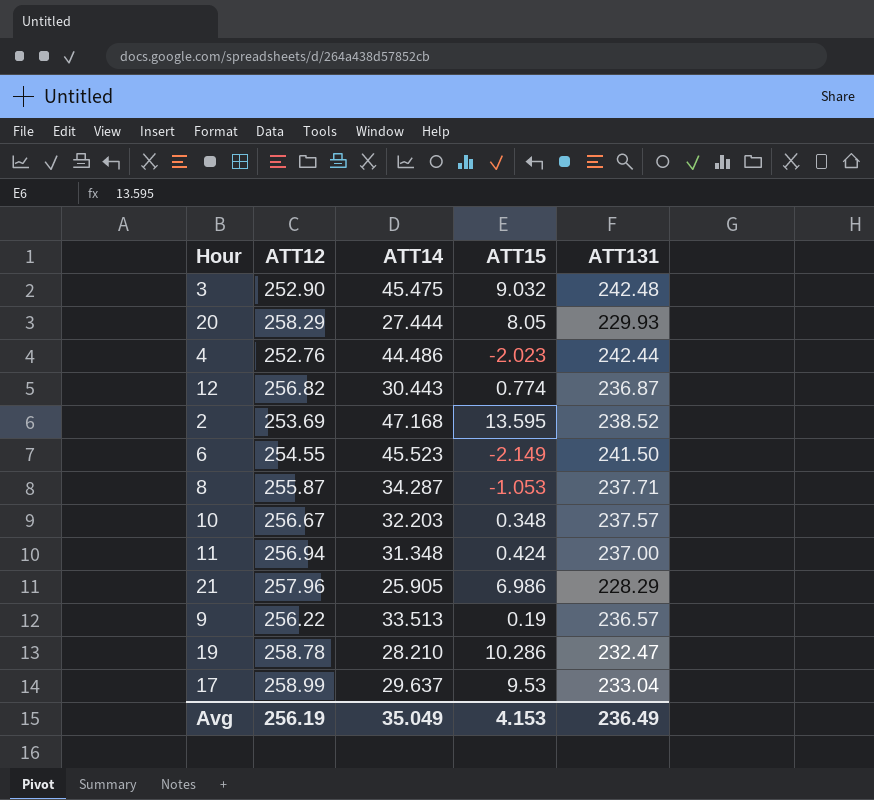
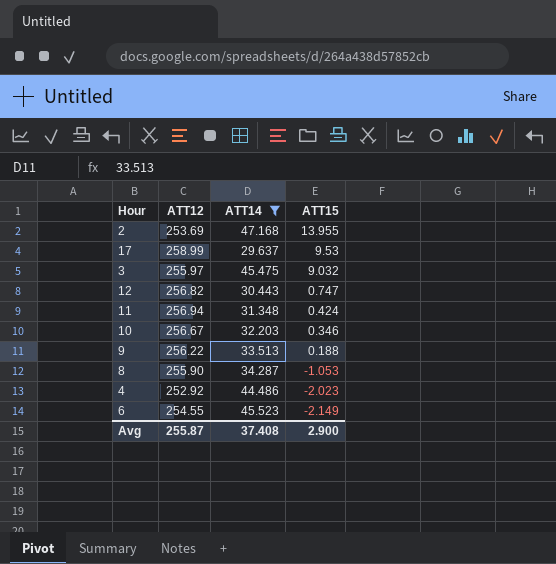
filter: none -> ATT14 >= 29.637
row order: none -> ATT15 descending
column ATT131 | position: 5 -> none
2 | ATT15: 13.595 -> 13.955
3 | ATT12: 252.90 -> 255.97
12 | ATT15: 0.774 -> 0.747
10 | ATT15: 0.348 -> 0.346
9 | ATT15: 0.19 -> 0.188
8 | ATT12: 255.87 -> 255.90
4 | ATT12: 252.76 -> 252.92
Avg | ATT12: 256.19 -> 255.87
Avg | ATT14: 35.049 -> 37.408
Avg | ATT15: 4.153 -> 2.900

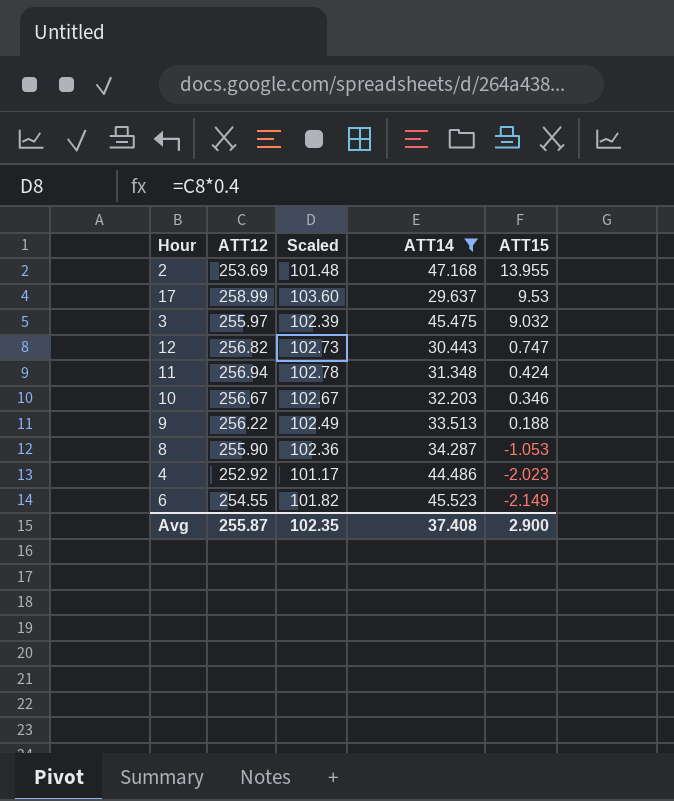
column Scaled | formula: none -> [ATT12] * 0.4

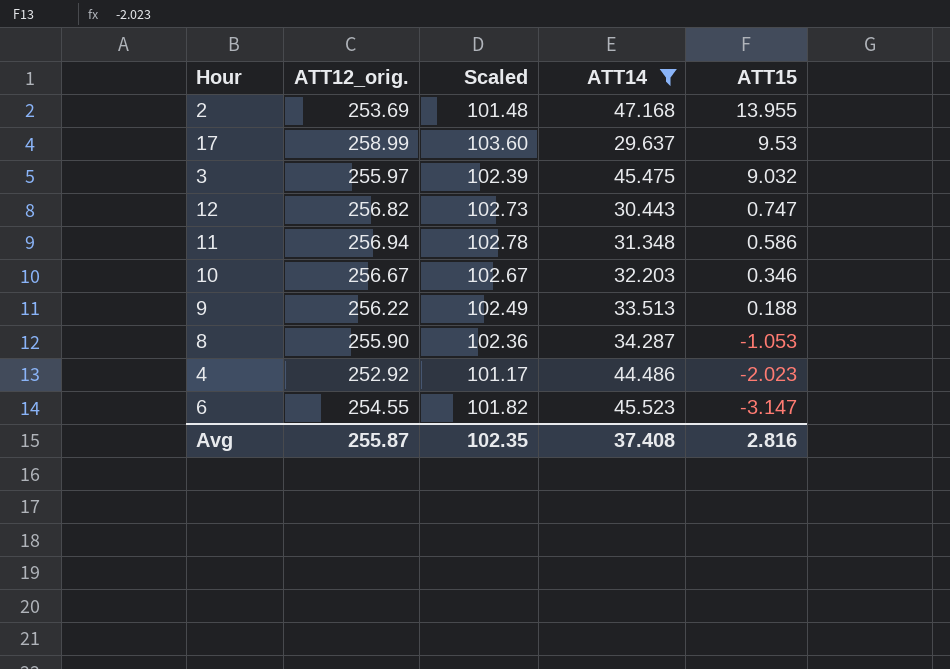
column name: ATT12 -> ATT12_orig.
11 | ATT15: 0.424 -> 0.586
6 | ATT15: -2.149 -> -3.147
Avg | ATT15: 2.900 -> 2.816

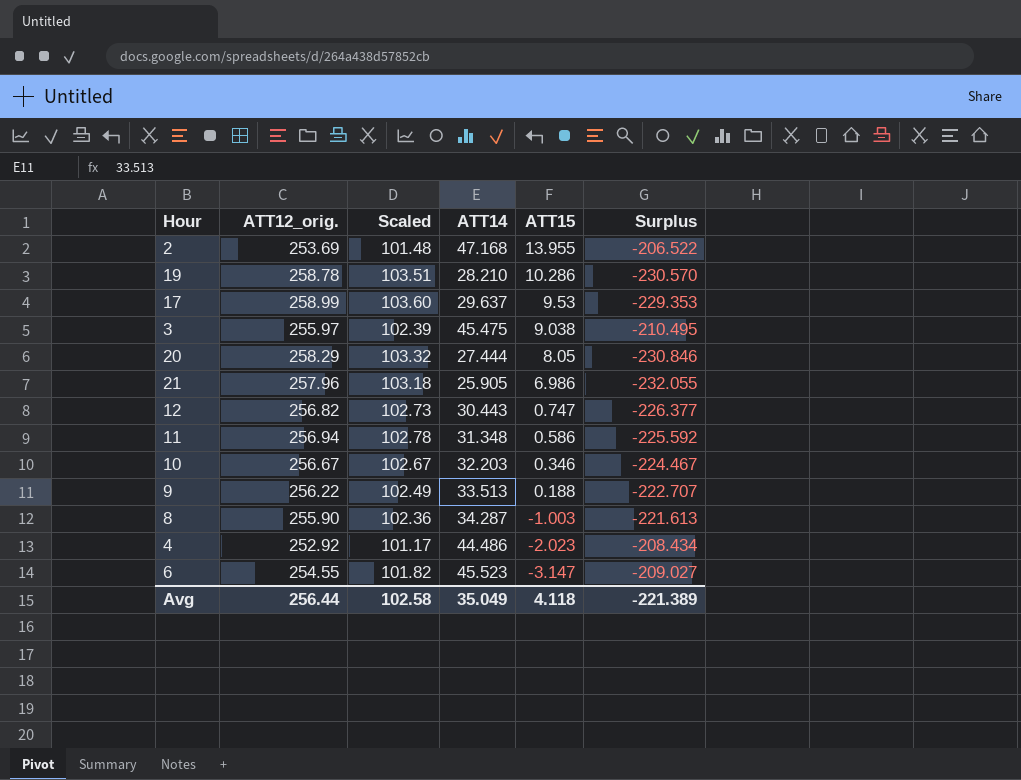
filter: ATT14 >= 29.637 -> none
column Surplus | formula: none -> [ATT14] - [ATT12_orig.]
3 | ATT15: 9.032 -> 9.038
8 | ATT15: -1.053 -> -1.003
Avg | ATT12_orig.: 255.87 -> 256.44
Avg | Scaled: 102.35 -> 102.58
Avg | ATT14: 37.408 -> 35.049
Avg | ATT15: 2.816 -> 4.118

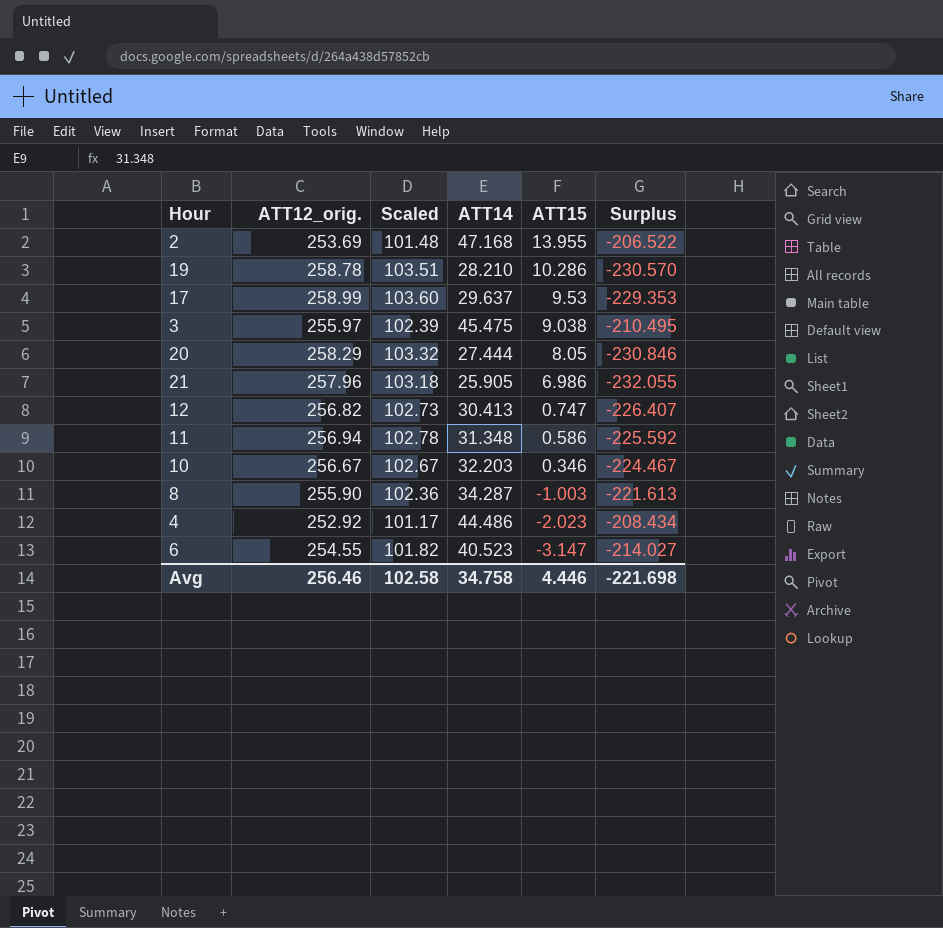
row 9: 256.22 | 102.49 | 33.513 | 0.188 | -222.707 -> none
12 | ATT14: 30.443 -> 30.413
12 | Surplus: -226.377 -> -226.407
6 | ATT14: 45.523 -> 40.523
6 | Surplus: -209.027 -> -214.027
Avg | ATT12_orig.: 256.44 -> 256.46
Avg | ATT14: 35.049 -> 34.758
Avg | ATT15: 4.118 -> 4.446
Avg | Surplus: -221.389 -> -221.698

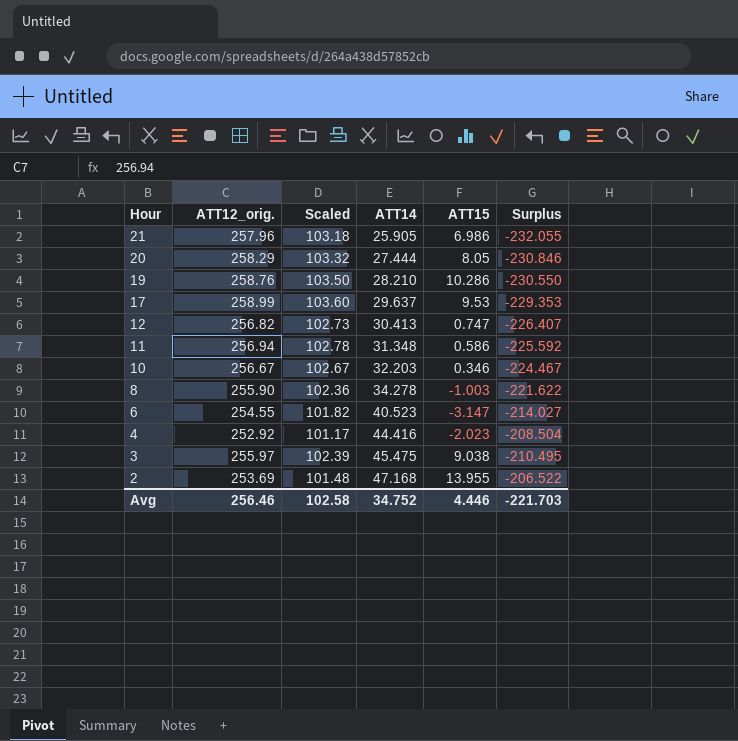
row order: ATT15 descending -> Hour descending
19 | ATT12_orig.: 258.78 -> 258.76
19 | Scaled: 103.51 -> 103.50
19 | Surplus: -230.570 -> -230.550
8 | ATT14: 34.287 -> 34.278
8 | Surplus: -221.613 -> -221.622
4 | ATT14: 44.486 -> 44.416
4 | Surplus: -208.434 -> -208.504
Avg | ATT14: 34.758 -> 34.752
Avg | Surplus: -221.698 -> -221.703

